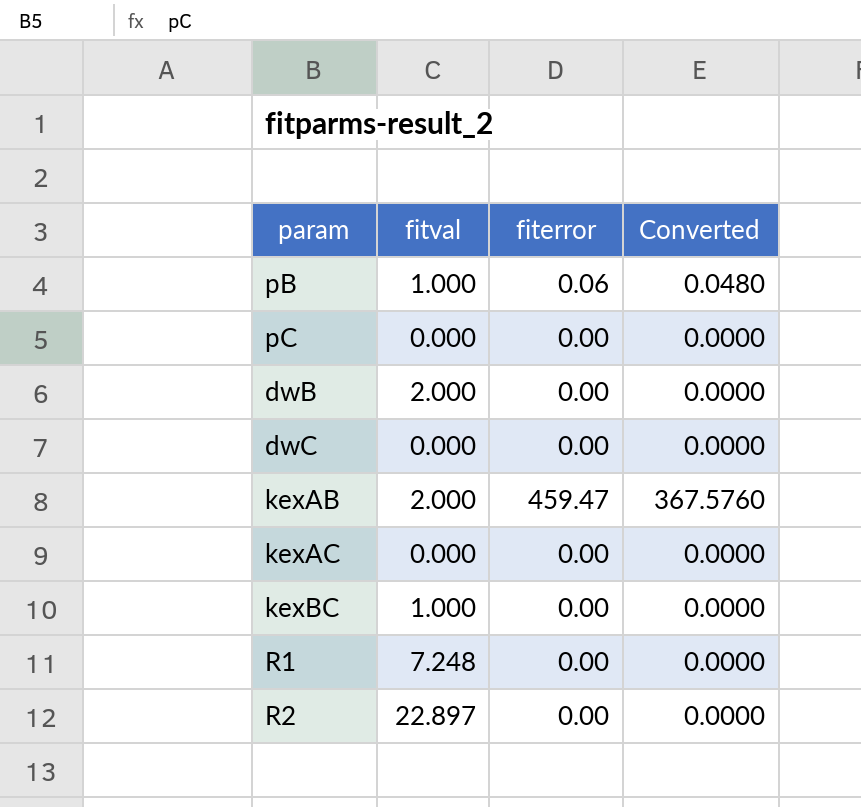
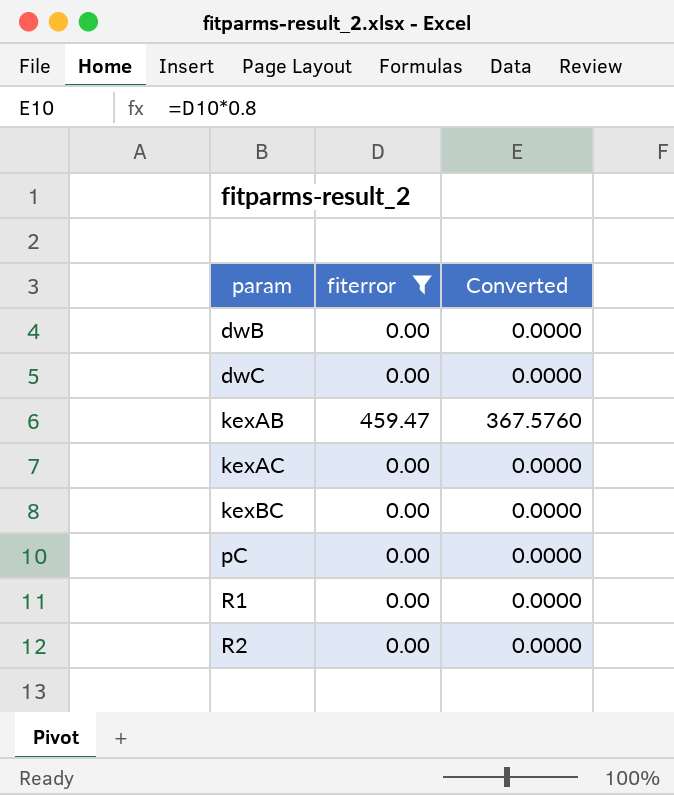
filter: none -> fiterror != 0.06
row order: none -> param ascending
column fitval | position: 2 -> none

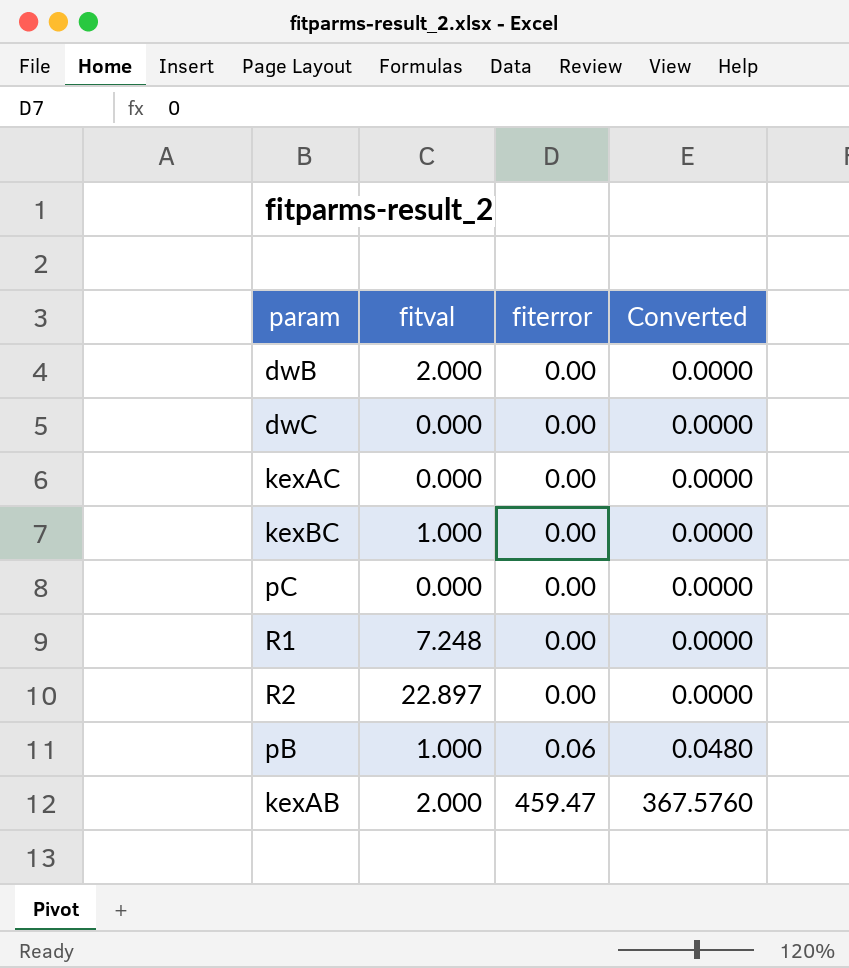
filter: fiterror != 0.06 -> none
row order: param ascending -> fiterror ascending
column fitval | position: none -> 2

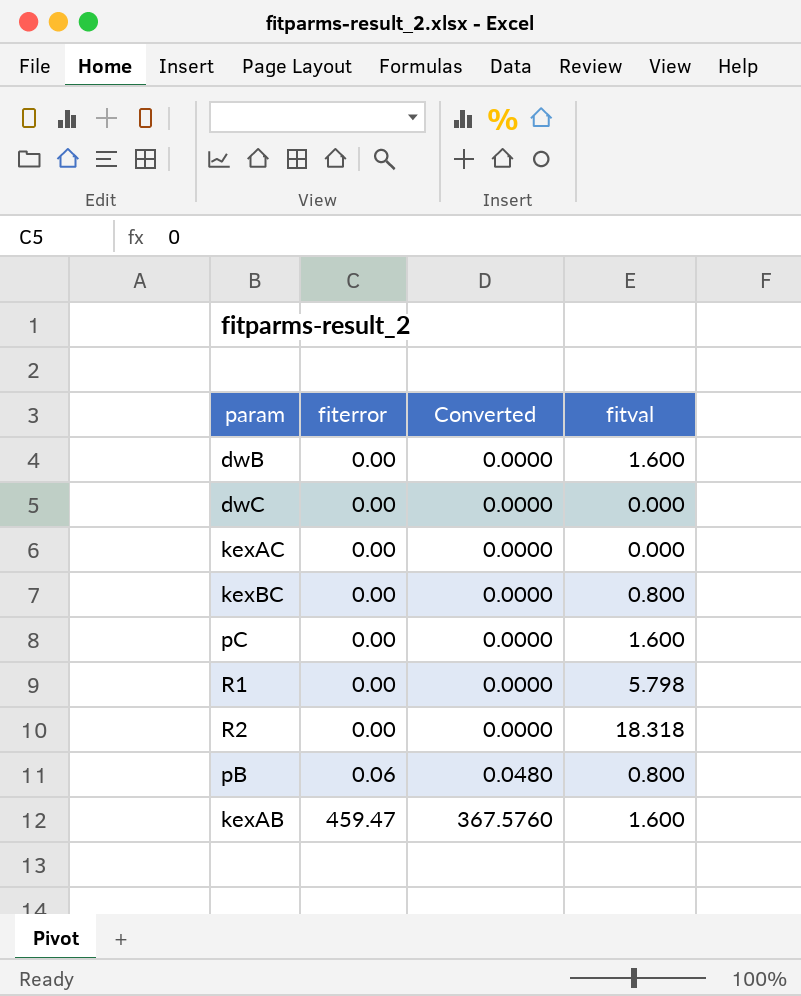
column fitval | position: 2 -> 4
dwB | fitval: 2.000 -> 1.600
kexBC | fitval: 1.000 -> 0.800
pC | fitval: 0.000 -> 1.600
R1 | fitval: 7.248 -> 5.798
R2 | fitval: 22.897 -> 18.318
pB | fitval: 1.000 -> 0.800
kexAB | fitval: 2.000 -> 1.600

